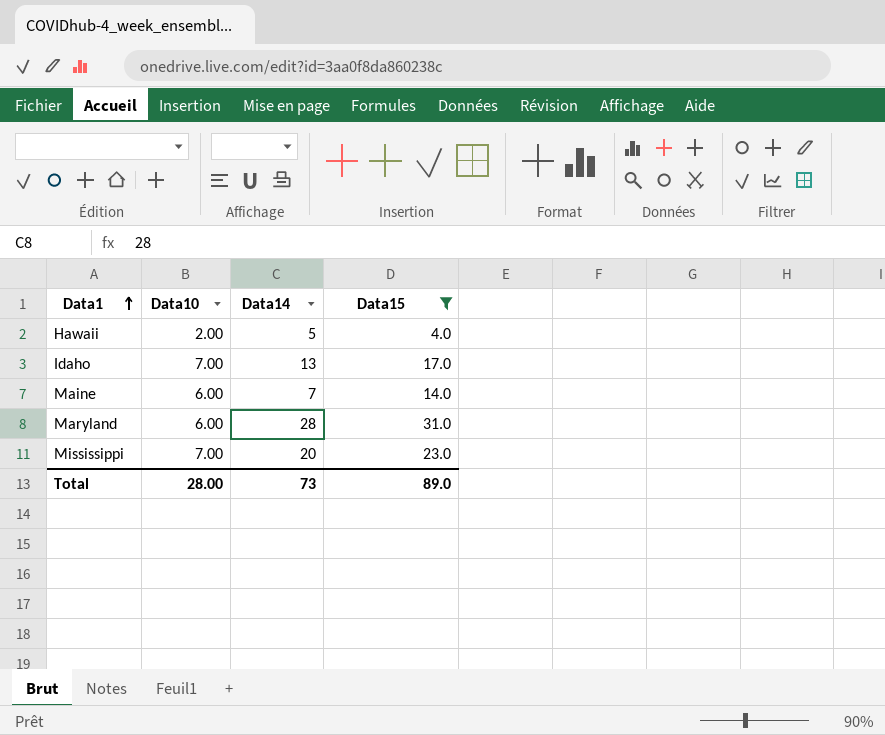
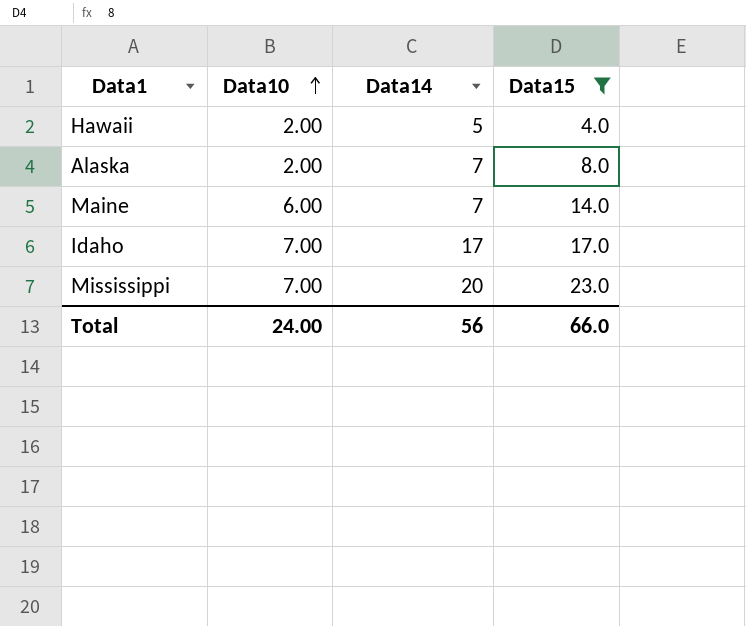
row order: Data1 ascending -> Data10 ascending
row Maryland: 6.00 | 28 | 31.0 -> none
row Alaska: none -> 2.00 | 7 | 8.0
Idaho | Data14: 13 -> 17
Total | Data10: 28.00 -> 24.00
Total | Data14: 73 -> 56
Total | Data15: 89.0 -> 66.0

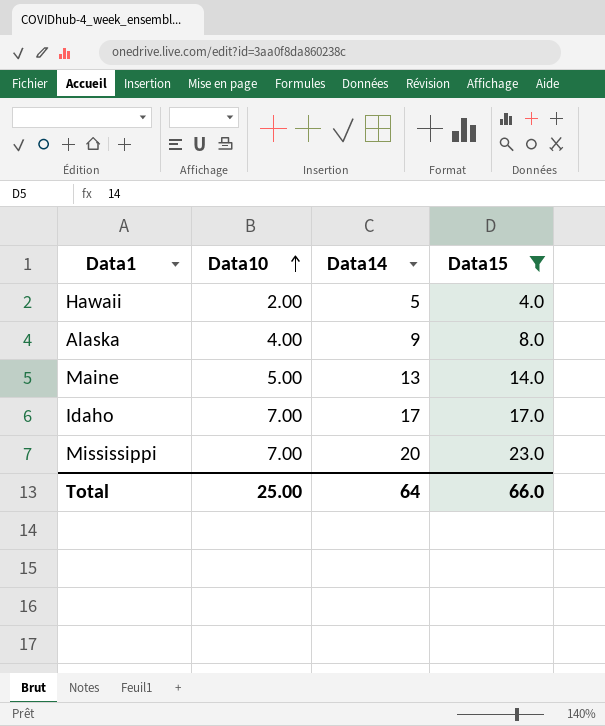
Alaska | Data10: 2.00 -> 4.00
Alaska | Data14: 7 -> 9
Maine | Data10: 6.00 -> 5.00
Maine | Data14: 7 -> 13
Total | Data10: 24.00 -> 25.00
Total | Data14: 56 -> 64

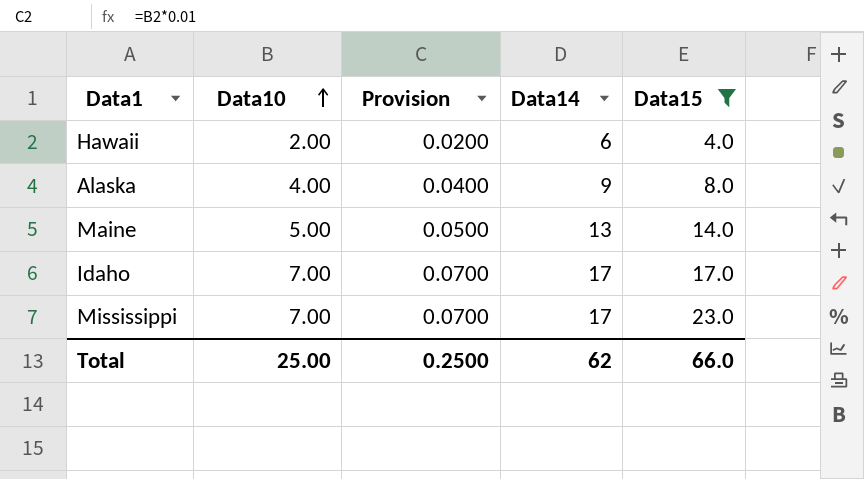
column Provision | formula: none -> [Data10] * 0.01
Hawaii | Data14: 5 -> 6
Mississippi | Data14: 20 -> 17
Total | Data14: 64 -> 62

